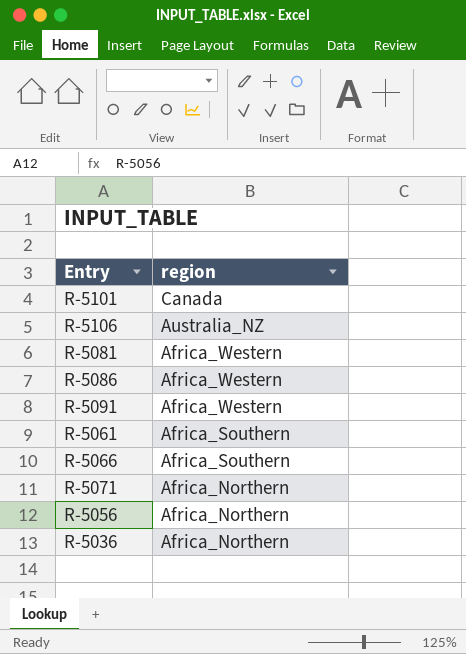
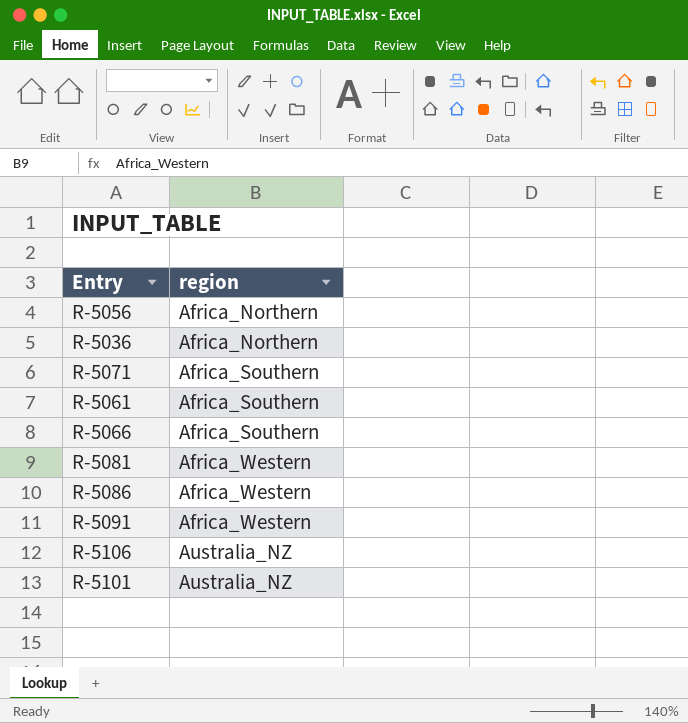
row order: region descending -> region ascending
R-5071 | region: Africa_Northern -> Africa_Southern
R-5101 | region: Canada -> Australia_NZ

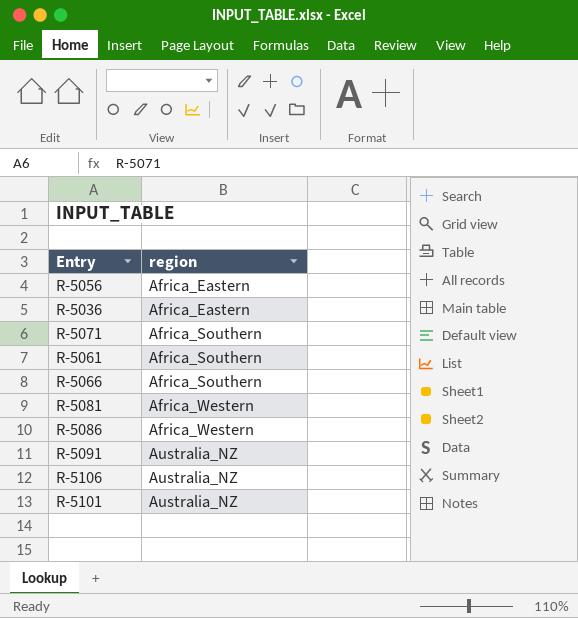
R-5056 | region: Africa_Northern -> Africa_Eastern
R-5036 | region: Africa_Northern -> Africa_Eastern
R-5091 | region: Africa_Western -> Australia_NZ

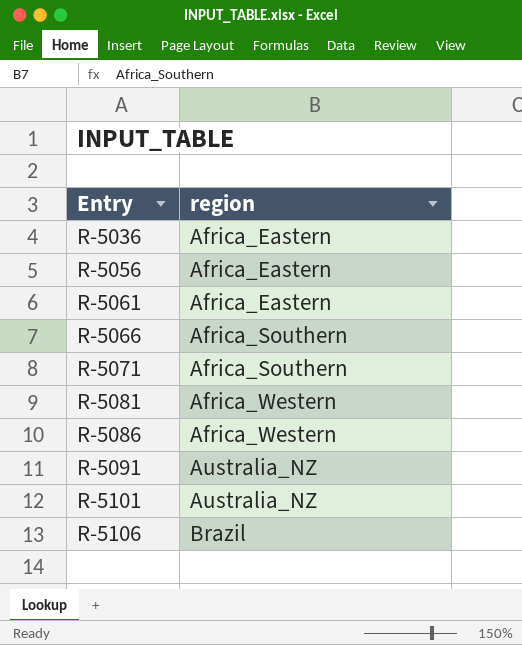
row order: region ascending -> Entry ascending
R-5061 | region: Africa_Southern -> Africa_Eastern
R-5106 | region: Australia_NZ -> Brazil

